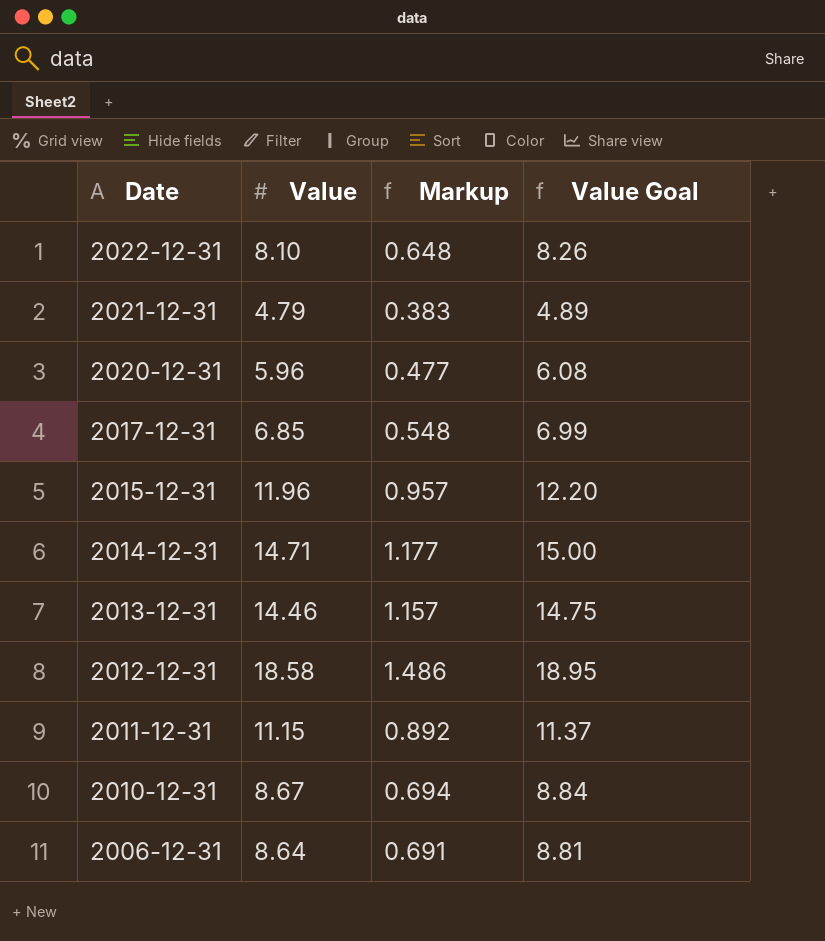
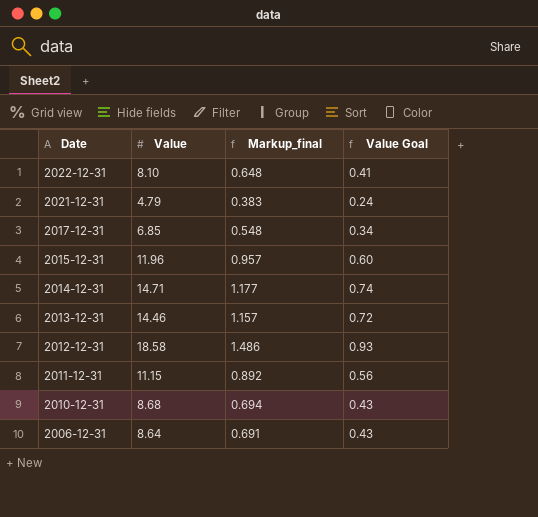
column name: Markup -> Markup_final
column Value Goal | formula: [Value] * 1.02 -> [Value] * 0.05
row 2020-12-31: 5.96 | 0.477 | 6.08 -> none
2010-12-31 | Value: 8.67 -> 8.68

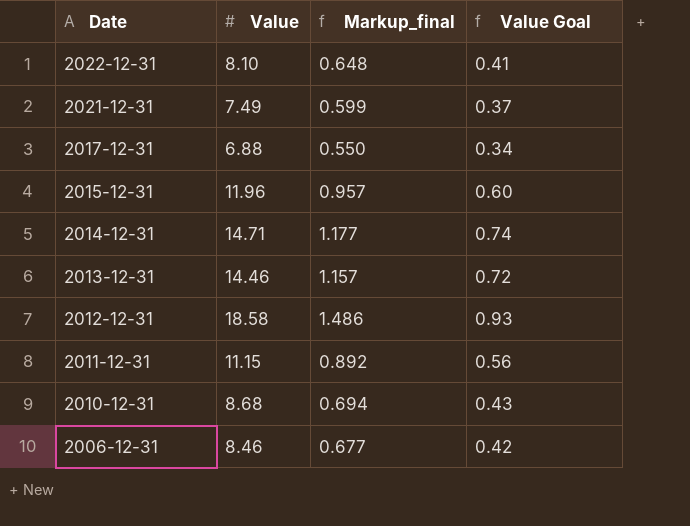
2021-12-31 | Value: 4.79 -> 7.49
2021-12-31 | Markup_final: 0.383 -> 0.599
2021-12-31 | Value Goal: 0.24 -> 0.37
2017-12-31 | Value: 6.85 -> 6.88
2017-12-31 | Markup_final: 0.548 -> 0.550
2006-12-31 | Value: 8.64 -> 8.46
2006-12-31 | Markup_final: 0.691 -> 0.677
2006-12-31 | Value Goal: 0.43 -> 0.42

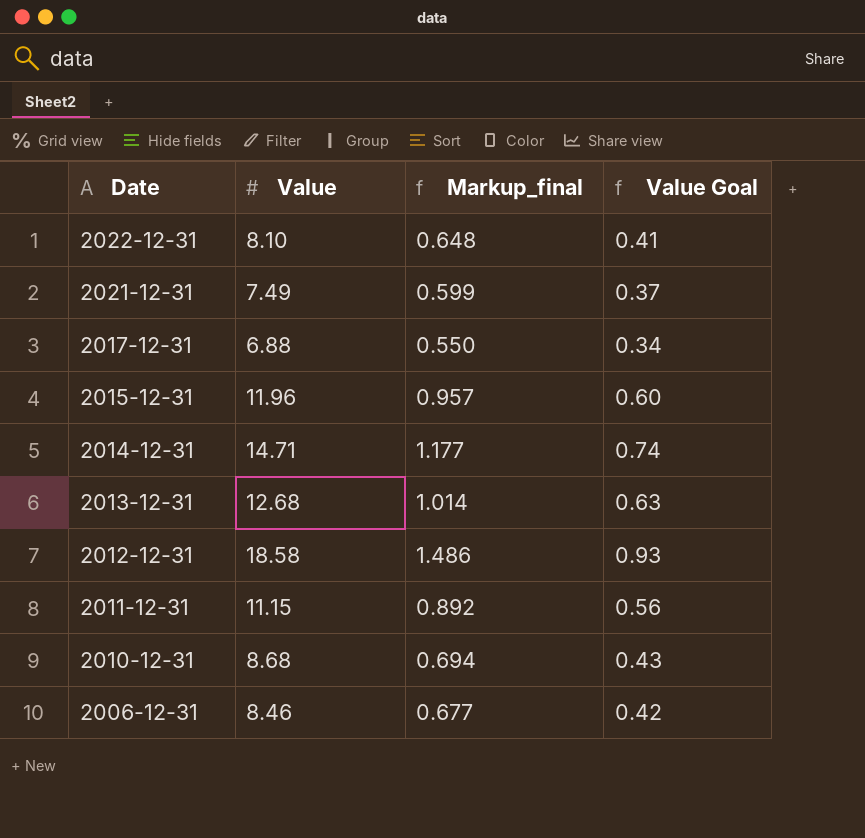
2013-12-31 | Value: 14.46 -> 12.68
2013-12-31 | Markup_final: 1.157 -> 1.014
2013-12-31 | Value Goal: 0.72 -> 0.63

